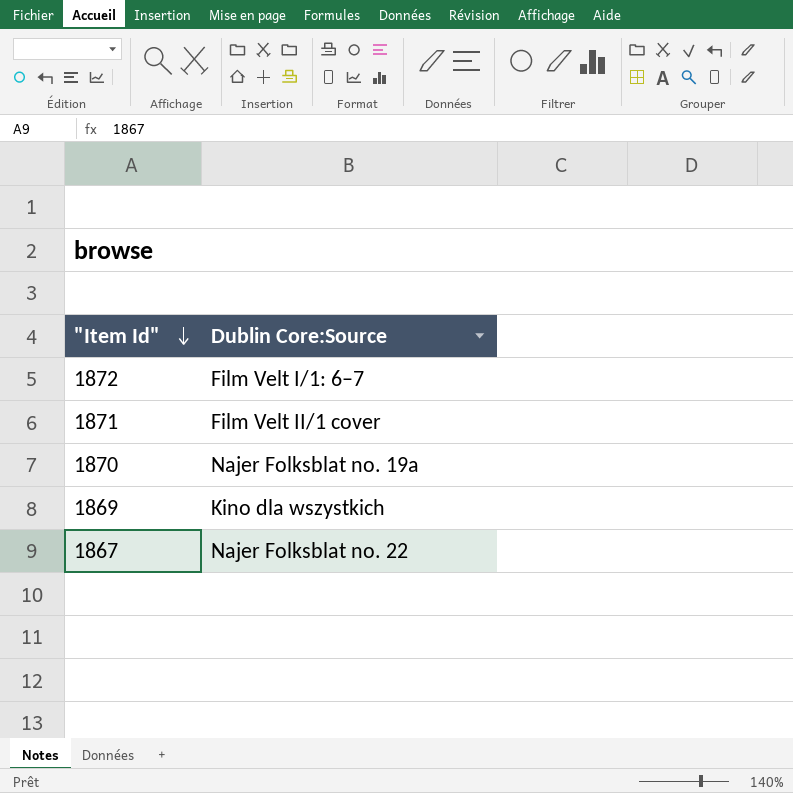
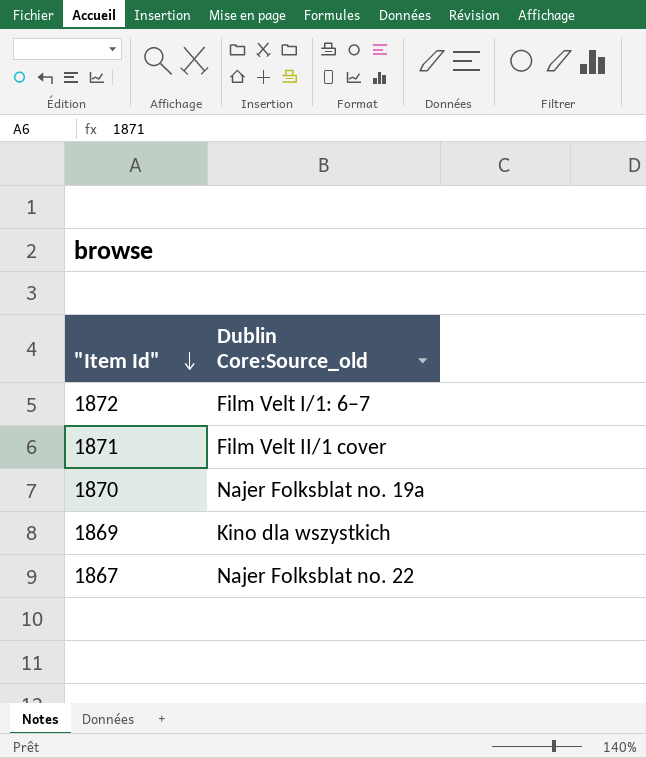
column name: Dublin Core:Source -> Dublin Core:Source_old

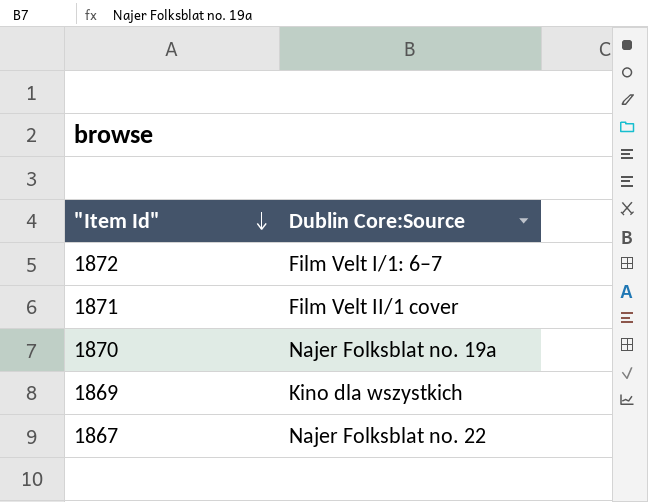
column name: Dublin Core:Source_old -> Dublin Core:Source

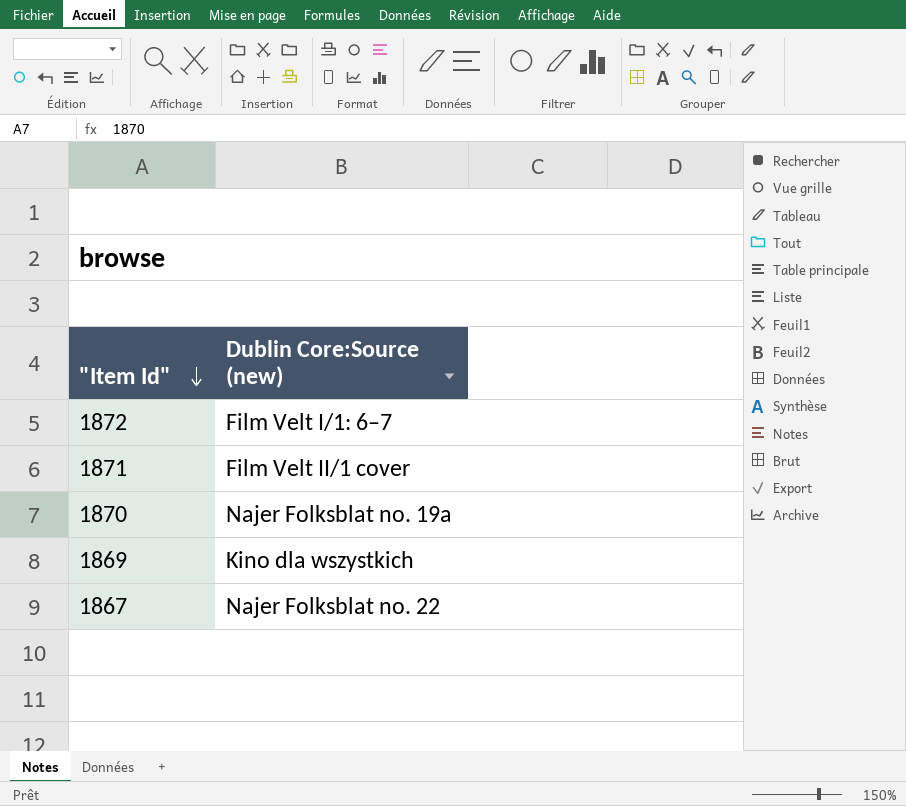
column name: Dublin Core:Source -> Dublin Core:Source (new)

